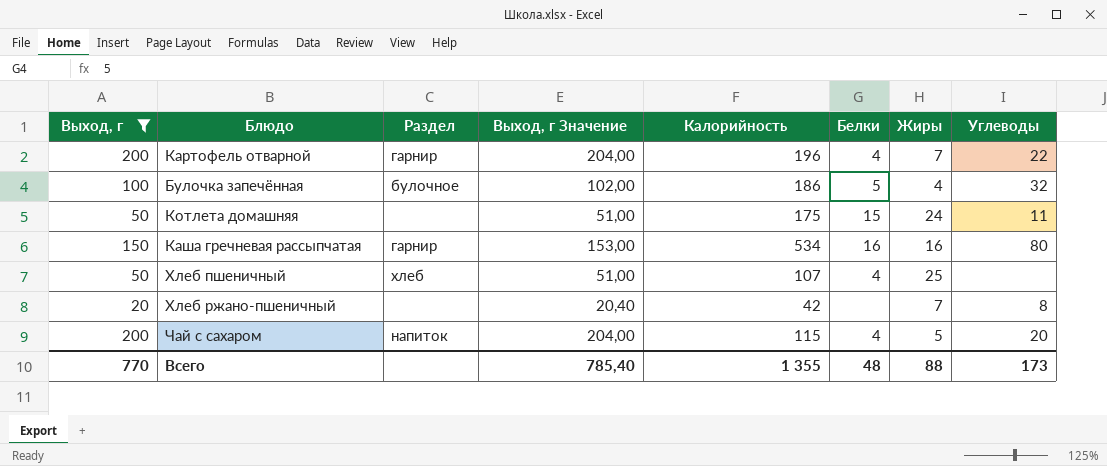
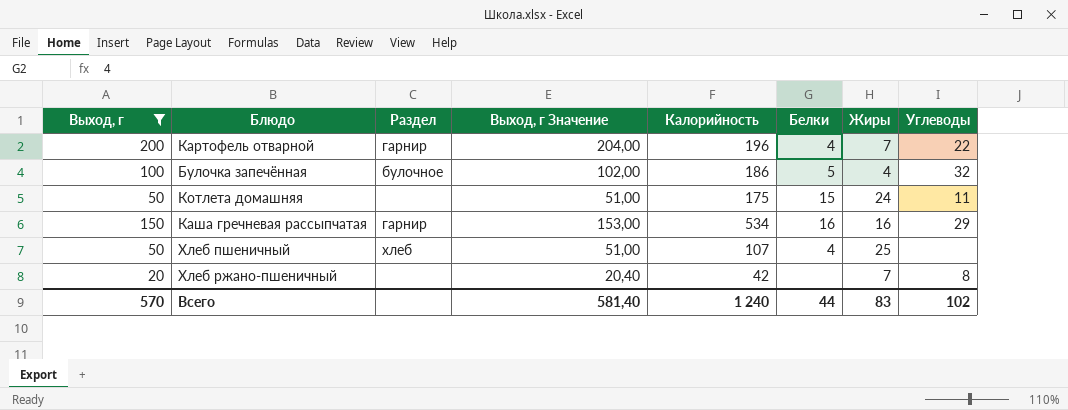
row Чай с сахаром: 200 | напиток | 204,00 | 115 | 4 | 5 | 20 -> none
Каша гречневая рассыпчатая | Углеводы: 80 -> 29
Всего | Выход, г: 770 -> 570
Всего | Выход, г Значение: 785,40 -> 581,40
Всего | Калорийность: 1 355 -> 1 240
Всего | Белки: 48 -> 44
Всего | Жиры: 88 -> 83
Всего | Углеводы: 173 -> 102

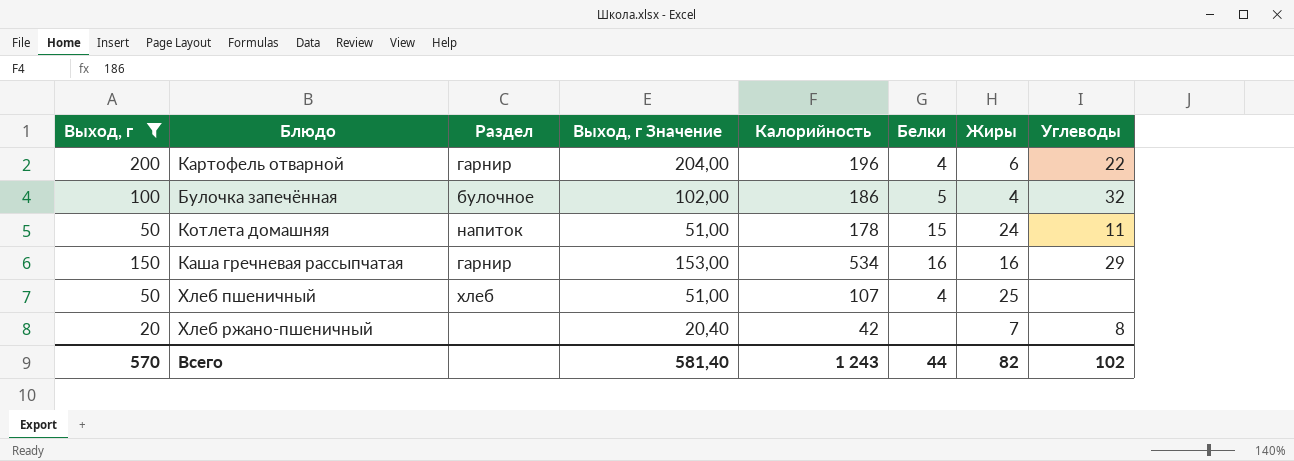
Картофель отварной | Жиры: 7 -> 6
Котлета домашняя | Раздел: none -> напиток
Котлета домашняя | Калорийность: 175 -> 178
Всего | Калорийность: 1 240 -> 1 243
Всего | Жиры: 83 -> 82

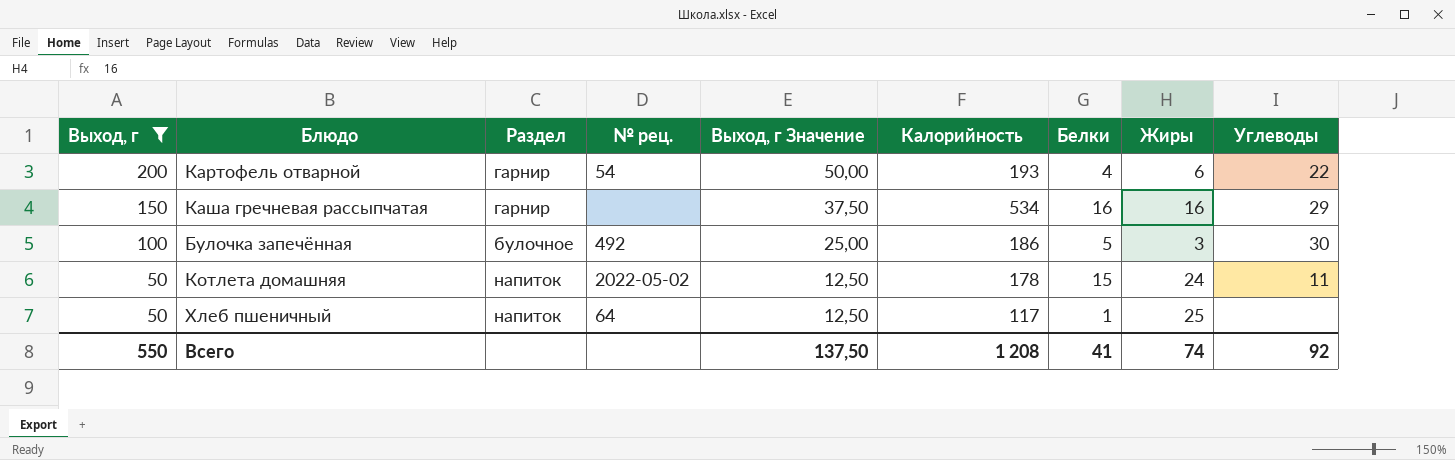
row order: none -> Выход, г descending
column № рец. | position: none -> 4
column Выход, г Значение | formula: [Выход, г] * 1,02 -> [Выход, г] * 0,25
row Хлеб ржано-пшеничный: 20 | none | 20,40 | 42 | none | 7 | 8 -> none
Картофель отварной | Калорийность: 196 -> 193
Булочка запечённая | Жиры: 4 -> 3
Булочка запечённая | Углеводы: 32 -> 30
Хлеб пшеничный | Раздел: хлеб -> напиток
Хлеб пшеничный | Калорийность: 107 -> 117
Хлеб пшеничный | Белки: 4 -> 1
Всего | Выход, г: 570 -> 550
Всего | Выход, г Значение: 581,40 -> 137,50
Всего | Калорийность: 1 243 -> 1 208
Всего | Белки: 44 -> 41
Всего | Жиры: 82 -> 74
Всего | Углеводы: 102 -> 92

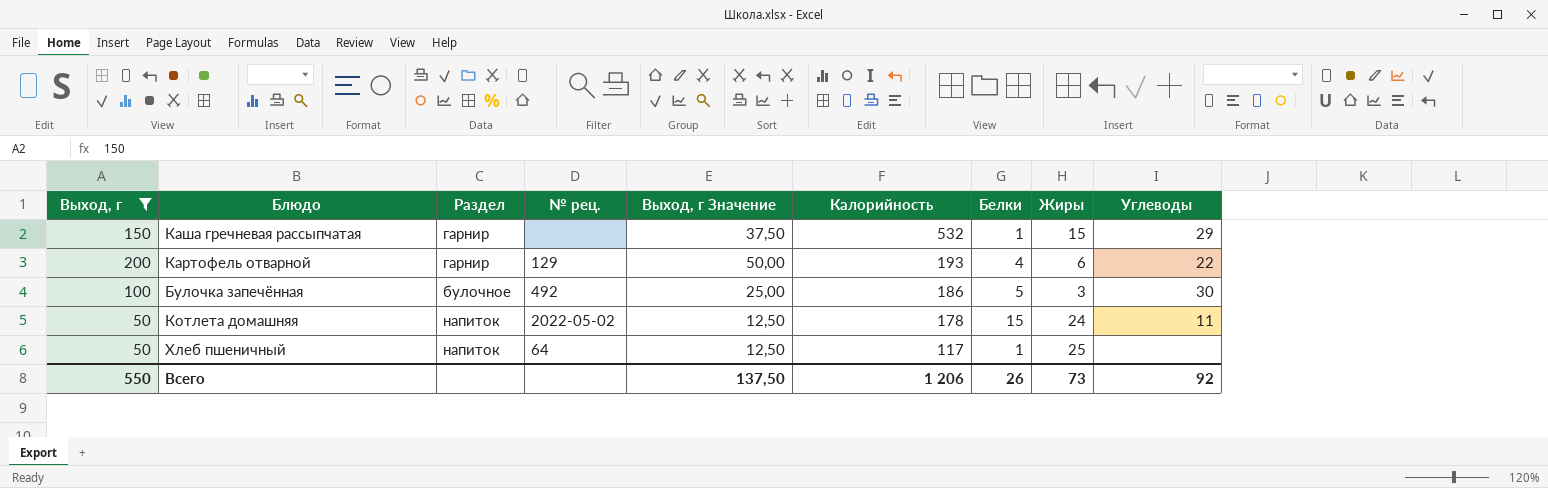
row order: Выход, г descending -> Калорийность descending
Каша гречневая рассыпчатая | Калорийность: 534 -> 532
Каша гречневая рассыпчатая | Белки: 16 -> 1
Каша гречневая рассыпчатая | Жиры: 16 -> 15
Картофель отварной | № рец.: 54 -> 129
Всего | Калорийность: 1 208 -> 1 206
Всего | Белки: 41 -> 26
Всего | Жиры: 74 -> 73

